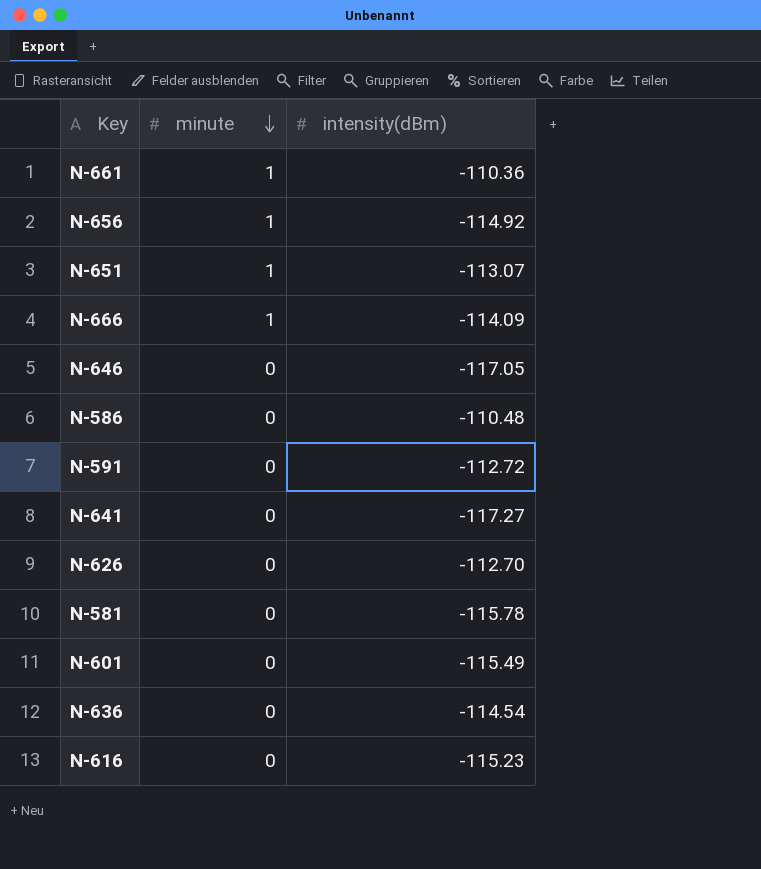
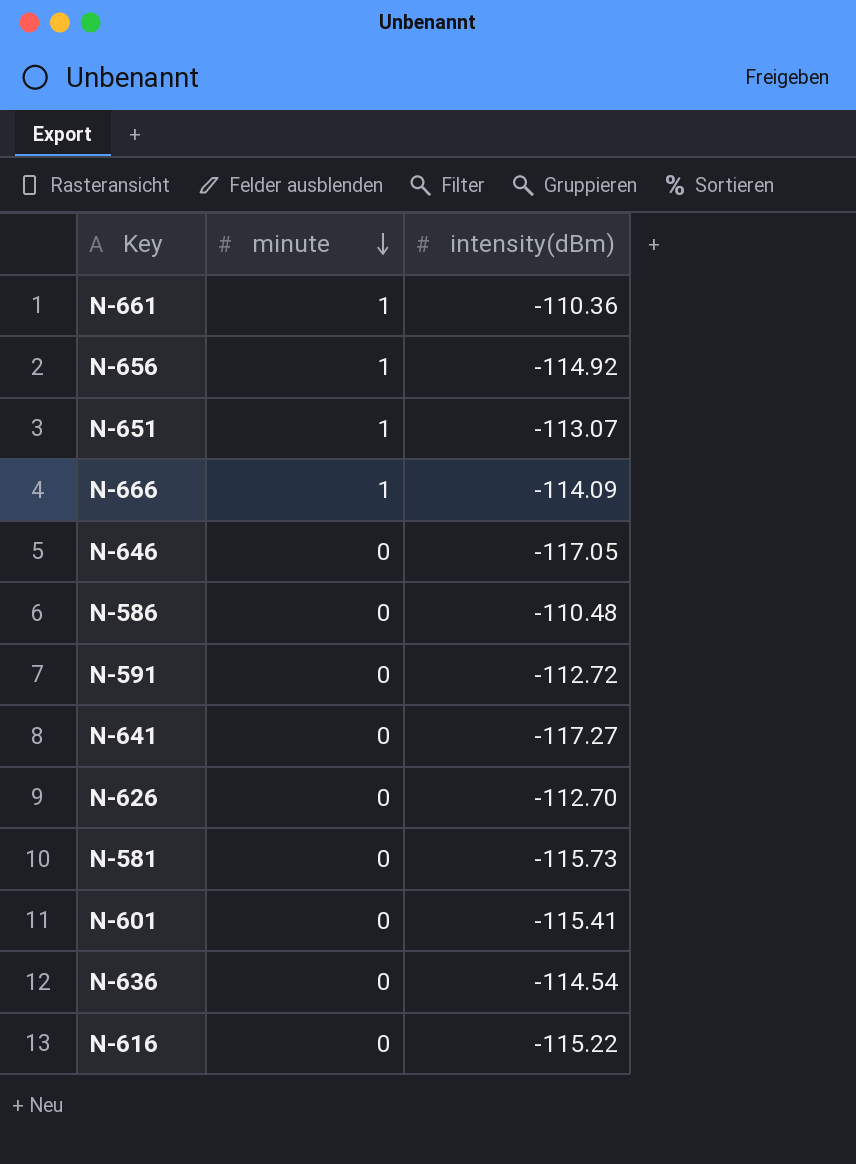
N-581 | intensity(dBm): -115.78 -> -115.73
N-601 | intensity(dBm): -115.49 -> -115.41
N-616 | intensity(dBm): -115.23 -> -115.22

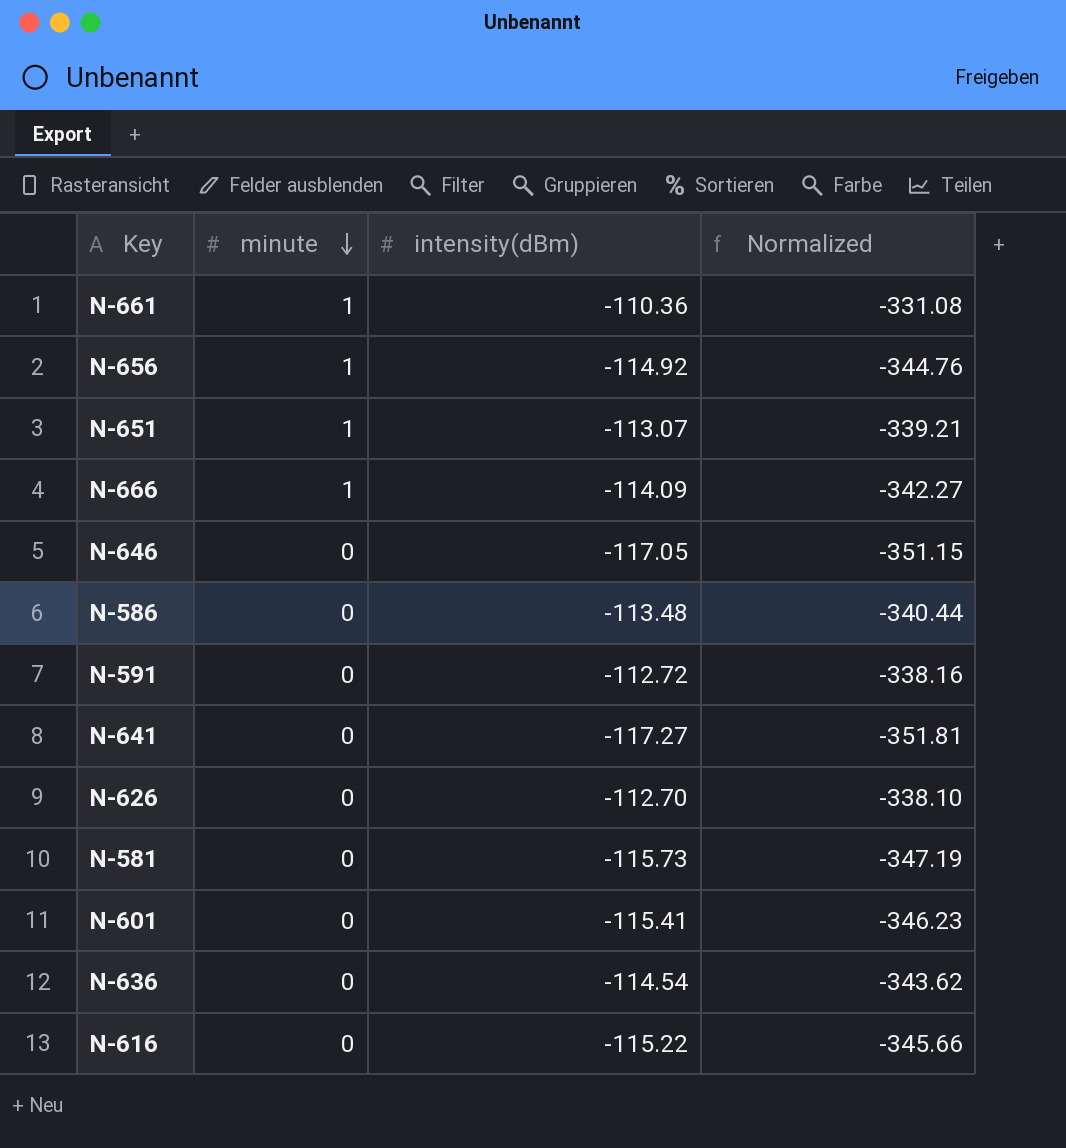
column Normalized | formula: none -> [intensity(dBm)] * 3
N-586 | intensity(dBm): -110.48 -> -113.48

